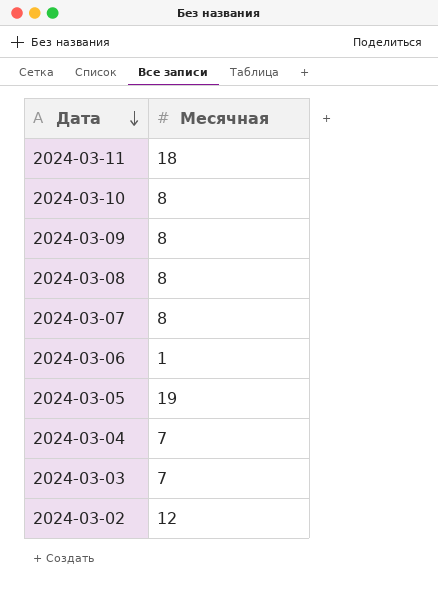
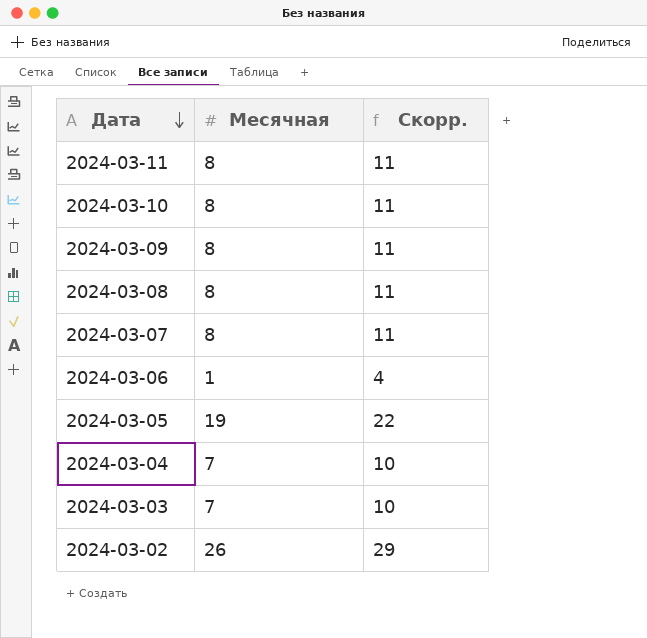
column Скорр. | formula: none -> [Месячная] + 3
2024-03-11 | Месячная: 18 -> 8
2024-03-02 | Месячная: 12 -> 26

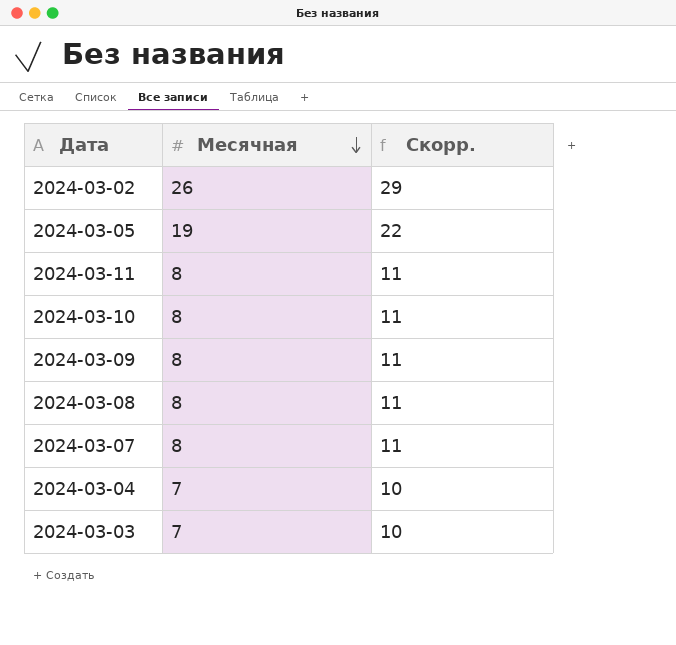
row order: Дата descending -> Месячная descending
row 2024-03-06: 1 | 4 -> none

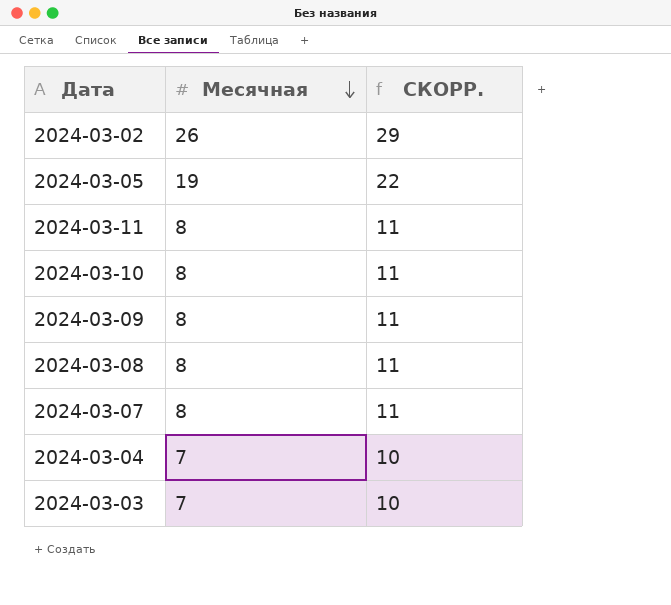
column name: Скорр. -> СКОРР.

